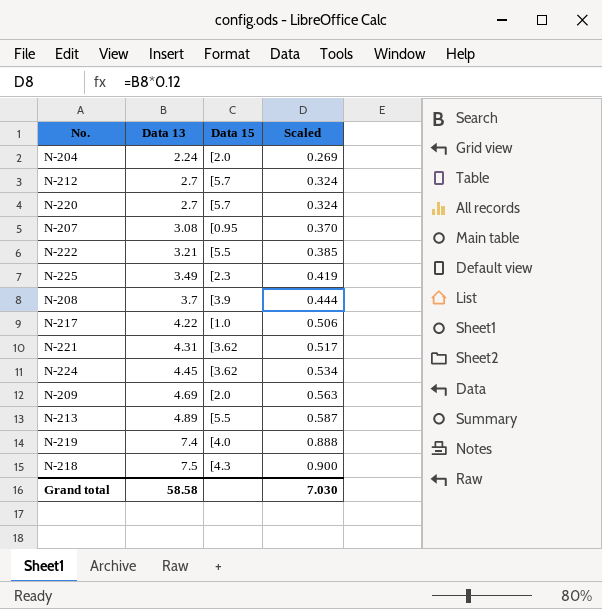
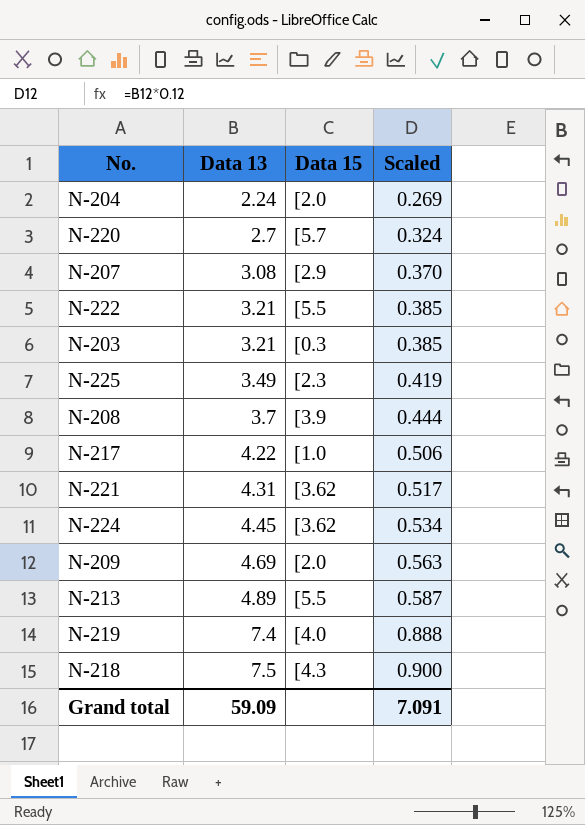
row N-212: 2.7 | [5.7 | 0.324 -> none
N-207 | Data 15: [0.95 -> [2.9
row N-203: none -> 3.21 | [0.3 | 0.385
Grand total | Data 13: 58.58 -> 59.09
Grand total | Scaled: 7.030 -> 7.091

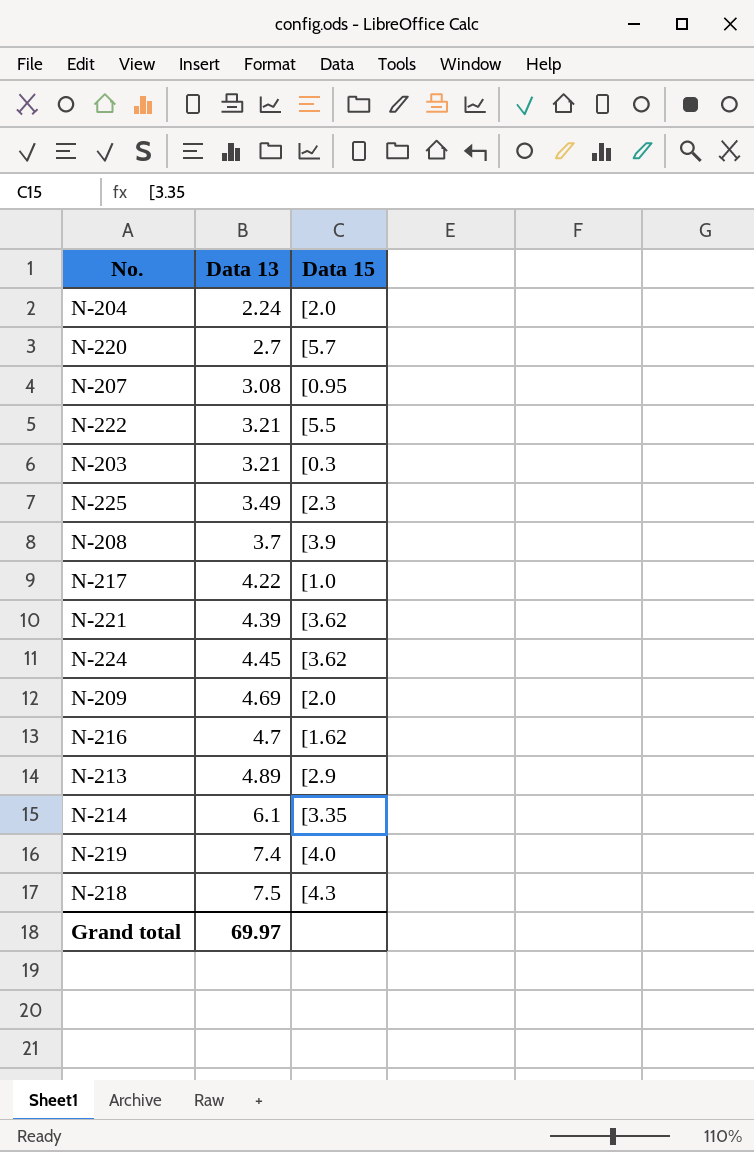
column Scaled | formula: [Data 13] * 0.12 -> none
N-207 | Data 15: [2.9 -> [0.95
N-221 | Data 13: 4.31 -> 4.39
row N-216: none -> 4.7 | [1.62
N-213 | Data 15: [5.5 -> [2.9
row N-214: none -> 6.1 | [3.35
Grand total | Data 13: 59.09 -> 69.97

